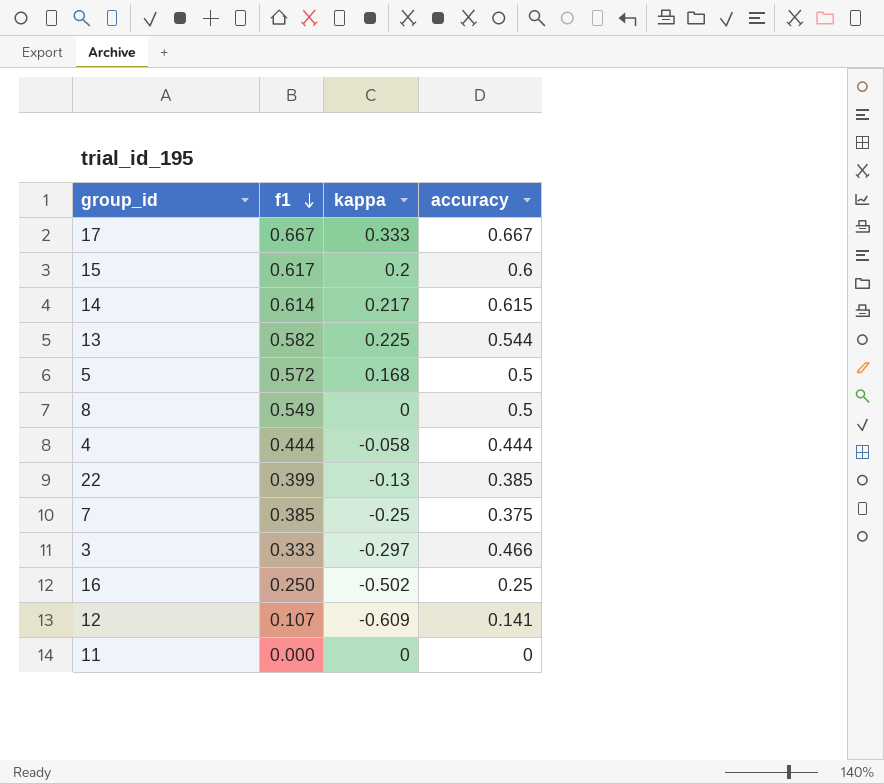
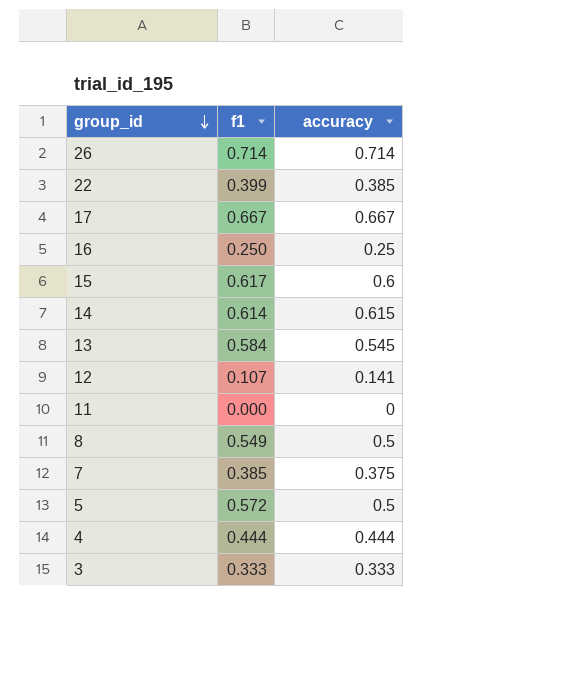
row order: f1 descending -> group_id descending
column kappa | position: 3 -> none
row 26: none -> 0.714 | 0.714
13 | f1: 0.582 -> 0.584
13 | accuracy: 0.544 -> 0.545
3 | accuracy: 0.466 -> 0.333

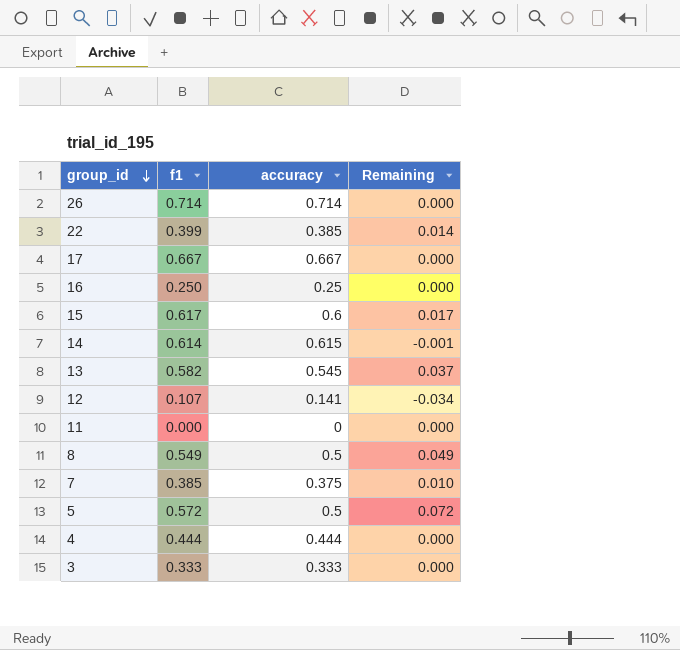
column Remaining | formula: none -> [f1] - [accuracy]
13 | f1: 0.584 -> 0.582

